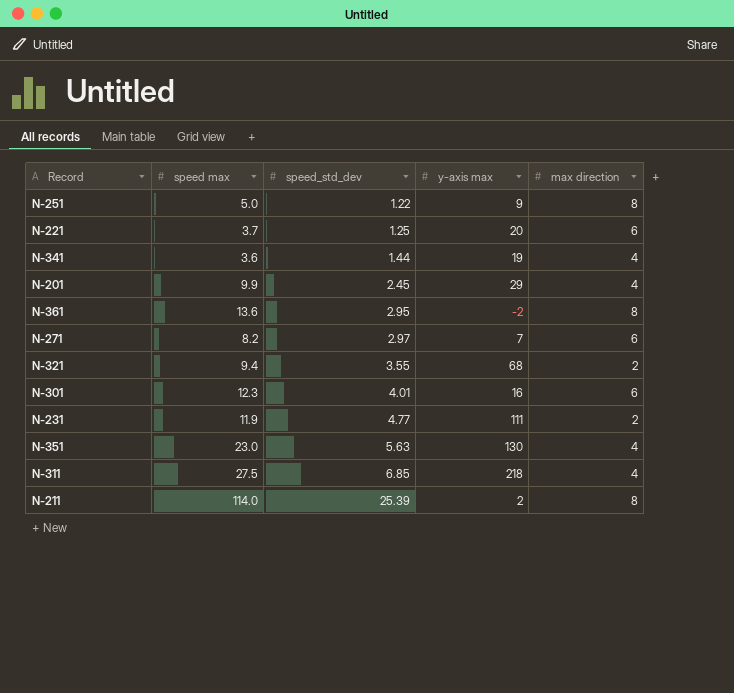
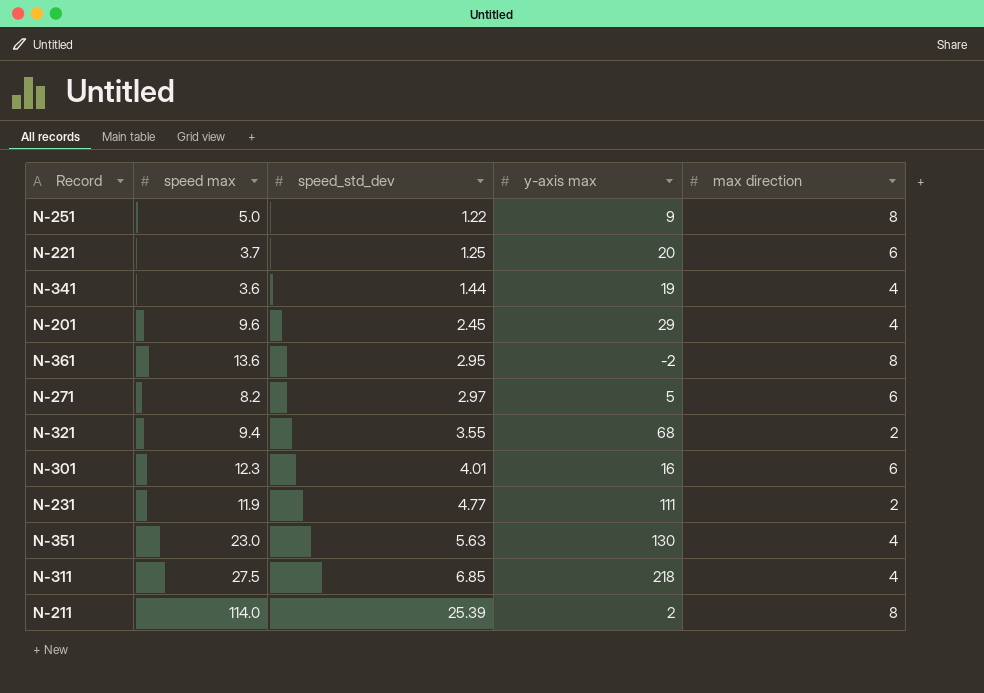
N-201 | speed max: 9.9 -> 9.6
N-271 | y-axis max: 7 -> 5

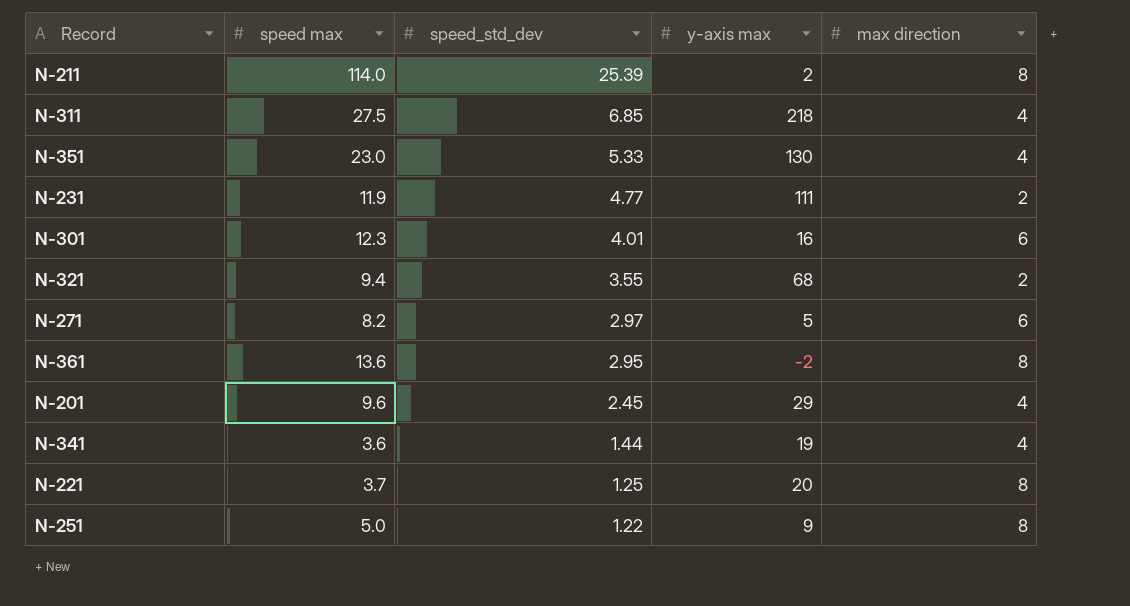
row order: speed_std_dev ascending -> speed_std_dev descending
N-351 | speed_std_dev: 5.63 -> 5.33
N-221 | max direction: 6 -> 8

